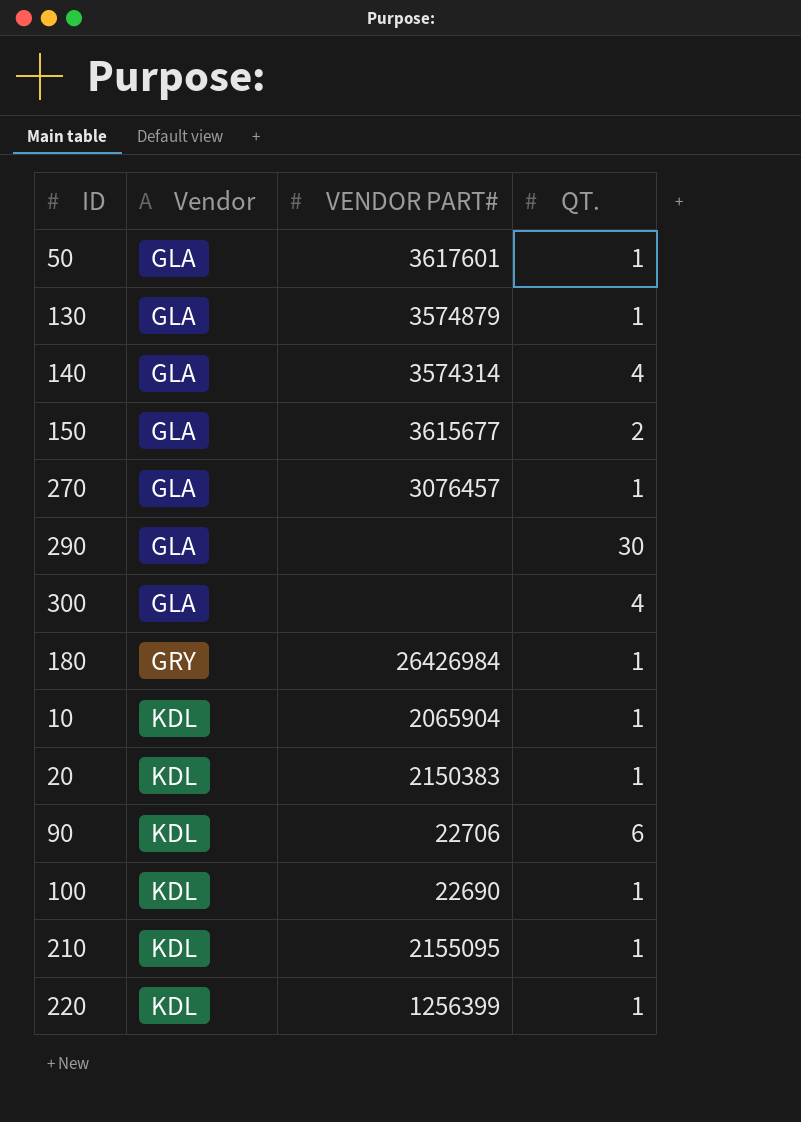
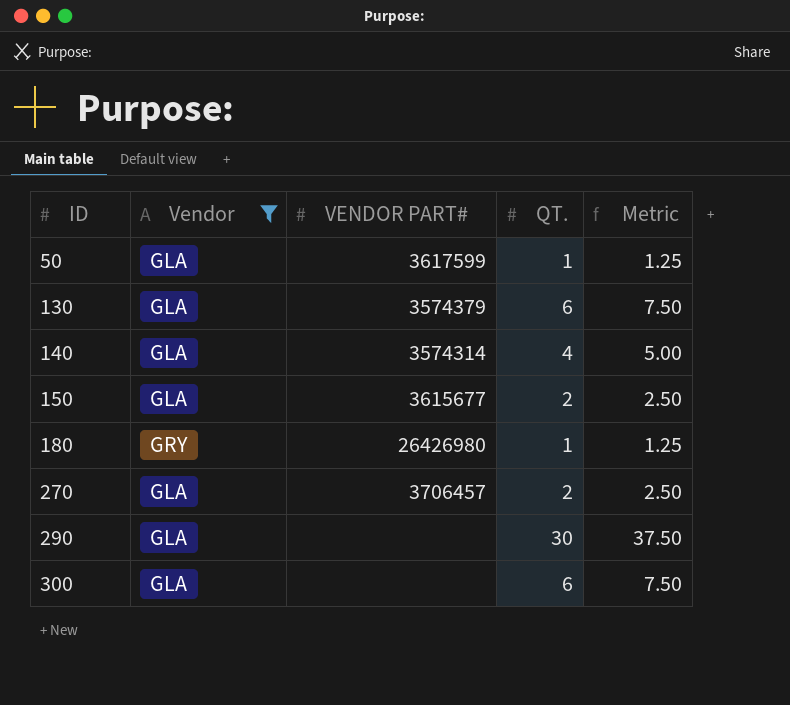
filter: none -> Vendor != KDL
row order: Vendor ascending -> ID ascending
column Metric | formula: none -> [QT.] * 1.25
50 | VENDOR PART#: 3617601 -> 3617599
130 | VENDOR PART#: 3574879 -> 3574379
130 | QT.: 1 -> 6
180 | VENDOR PART#: 26426984 -> 26426980
270 | VENDOR PART#: 3076457 -> 3706457
270 | QT.: 1 -> 2
300 | QT.: 4 -> 6

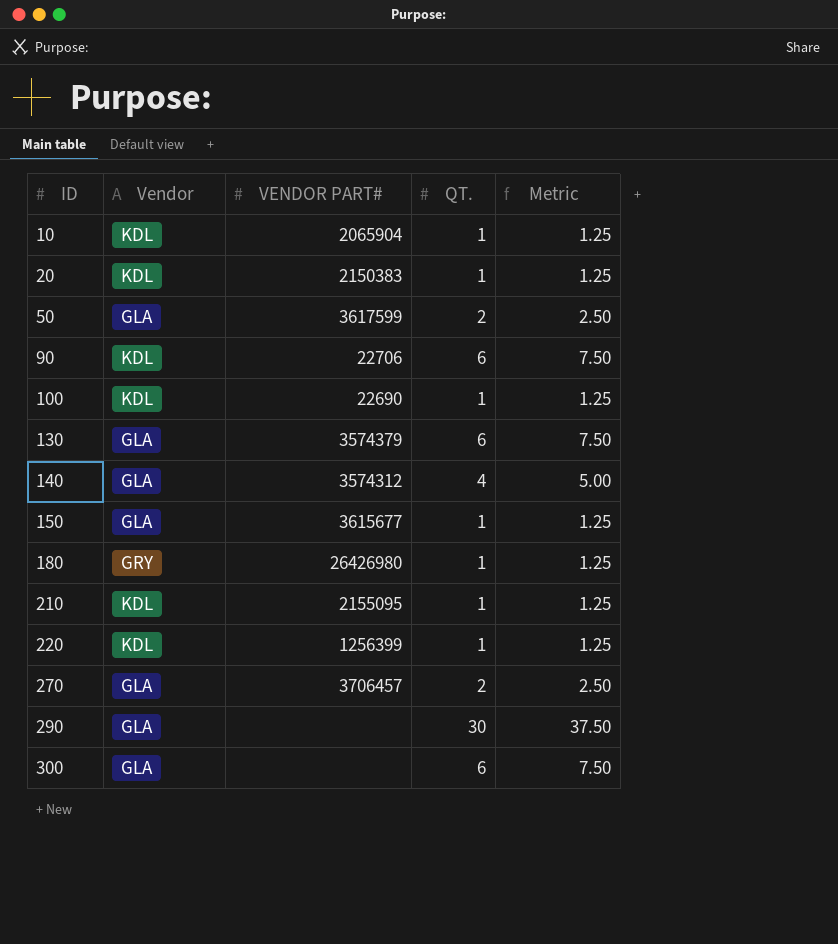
filter: Vendor != KDL -> none
50 | QT.: 1 -> 2
50 | Metric: 1.25 -> 2.50
140 | VENDOR PART#: 3574314 -> 3574312
150 | QT.: 2 -> 1
150 | Metric: 2.50 -> 1.25

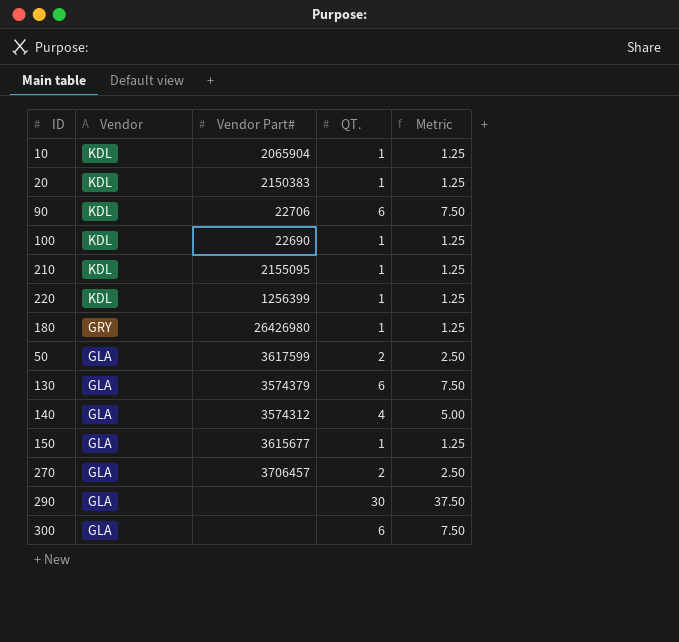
row order: ID ascending -> Vendor descending
column name: VENDOR PART# -> Vendor Part#

